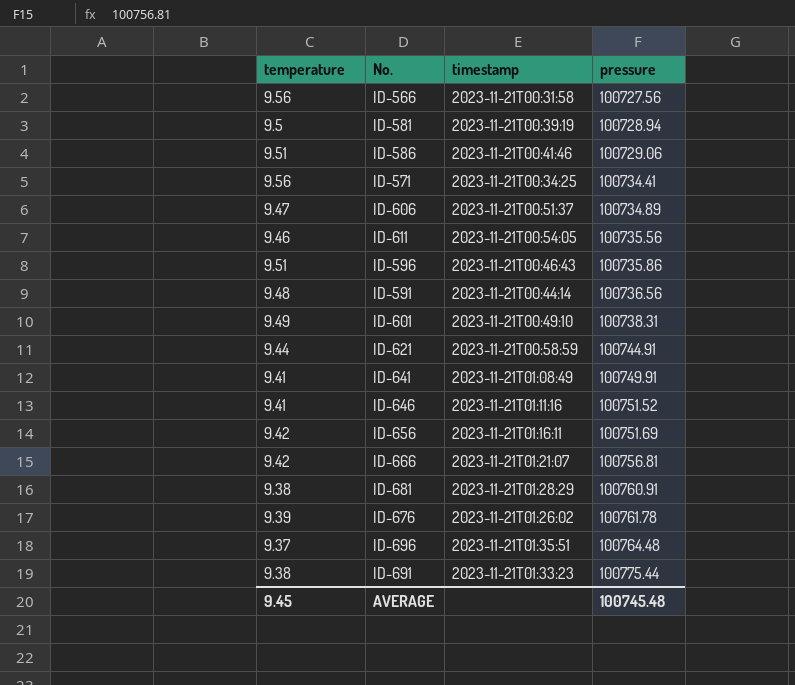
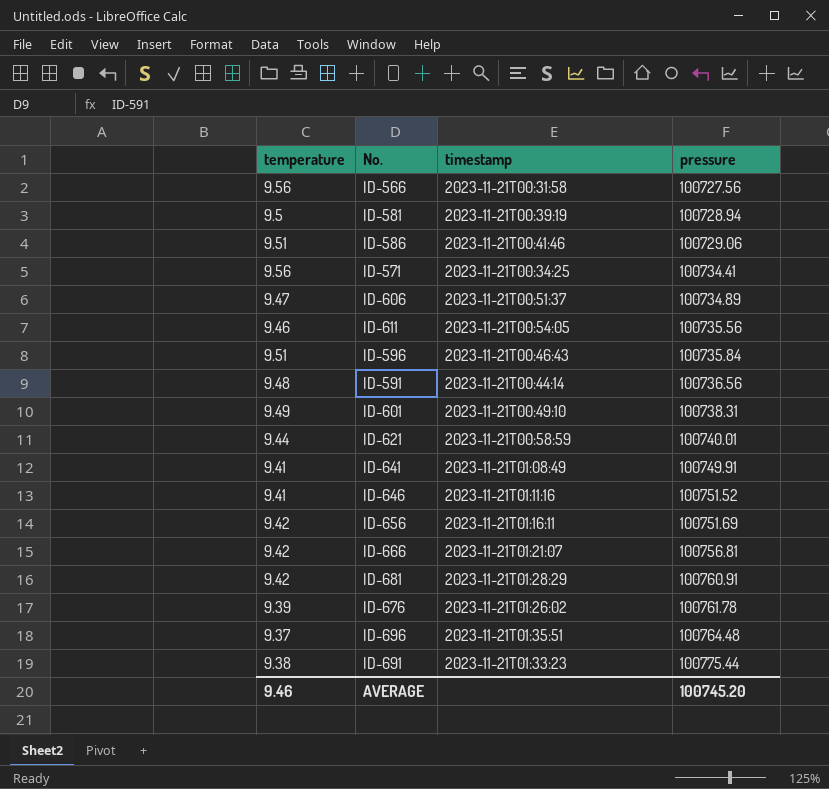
ID-596 | pressure: 100735.86 -> 100735.84
ID-621 | pressure: 100744.91 -> 100740.01
ID-681 | temperature: 9.38 -> 9.42
AVERAGE | temperature: 9.45 -> 9.46
AVERAGE | pressure: 100745.48 -> 100745.20

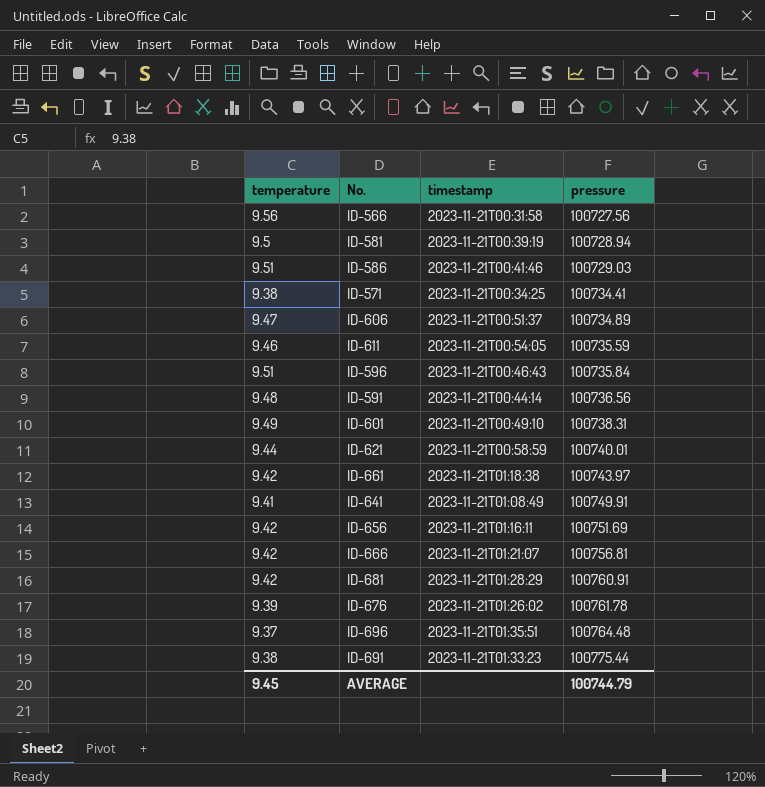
row ID-646: 9.41 | 2023-11-21T01:11:16 | 100751.52 -> none
ID-586 | pressure: 100729.06 -> 100729.03
ID-571 | temperature: 9.56 -> 9.38
ID-611 | pressure: 100735.56 -> 100735.59
row ID-661: none -> 9.42 | 2023-11-21T01:18:38 | 100743.97
AVERAGE | temperature: 9.46 -> 9.45
AVERAGE | pressure: 100745.20 -> 100744.79

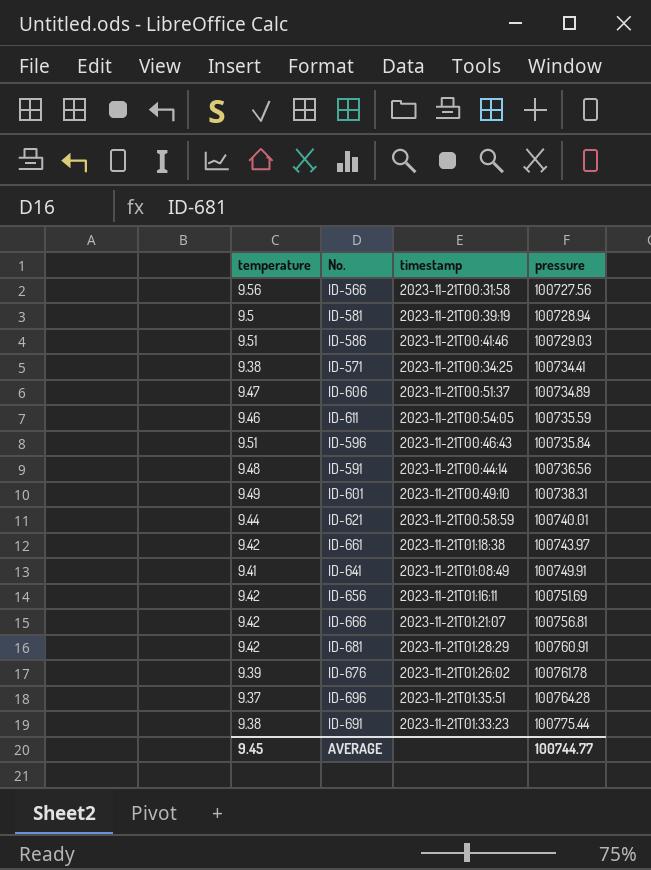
ID-696 | pressure: 100764.48 -> 100764.28
AVERAGE | pressure: 100744.79 -> 100744.77

